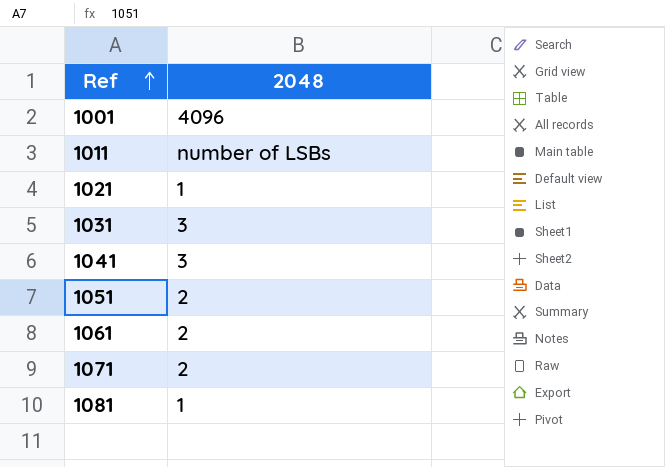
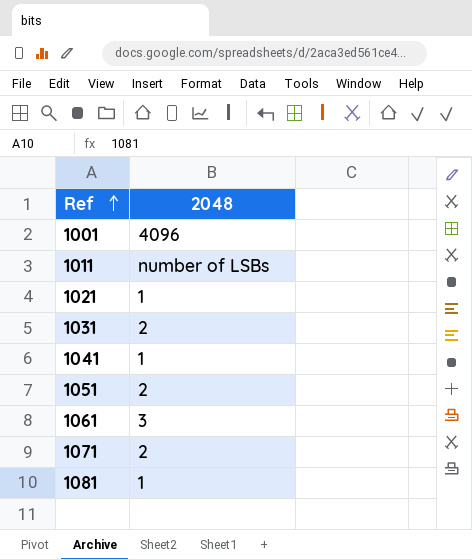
1031 | 2048: 3 -> 2
1041 | 2048: 3 -> 1
1061 | 2048: 2 -> 3

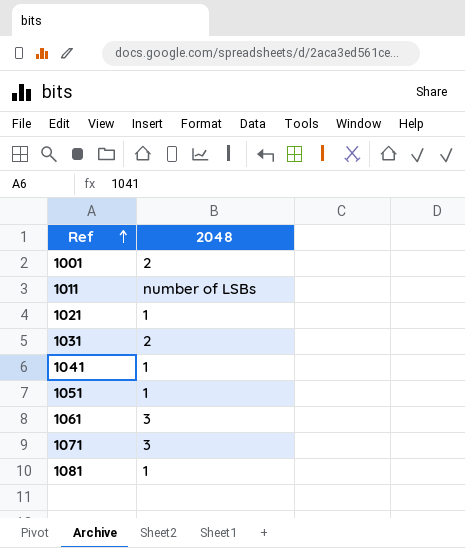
1001 | 2048: 4096 -> 2
1051 | 2048: 2 -> 1
1071 | 2048: 2 -> 3

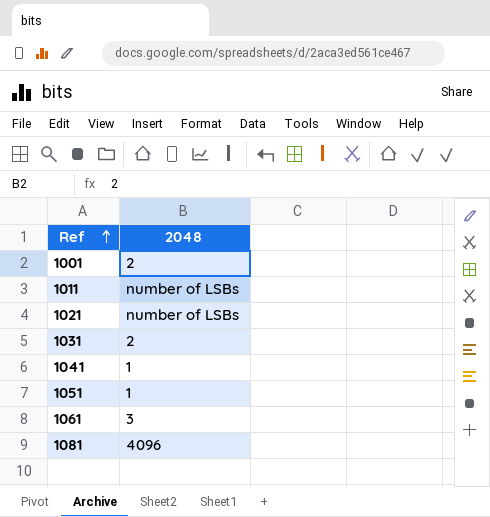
row 1071: 3 -> none
1021 | 2048: 1 -> number of LSBs
1081 | 2048: 1 -> 4096

